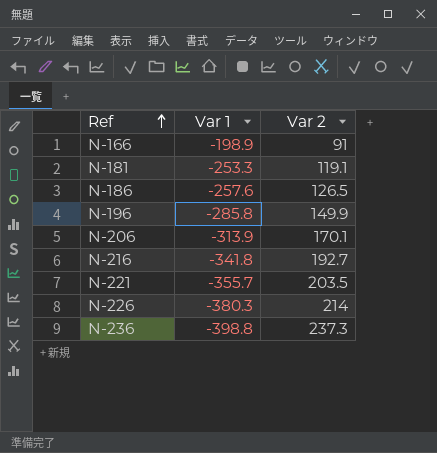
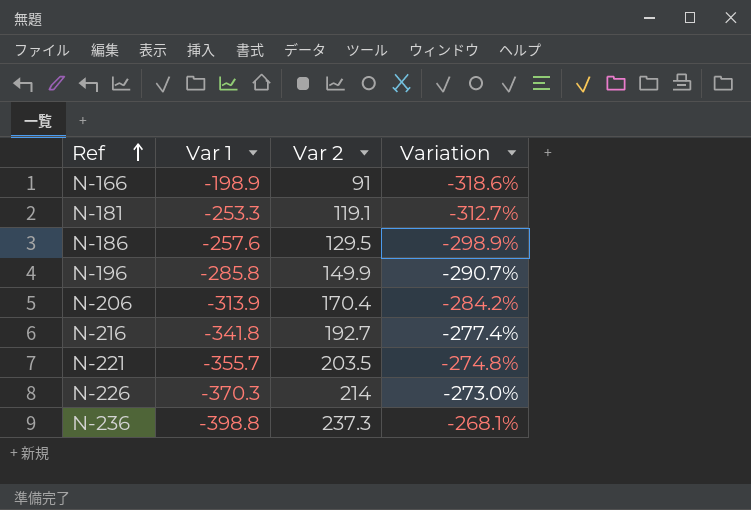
column Variation | formula: none -> ([Var 1] - [Var 2]) / [Var 2]
N-186 | Var 2: 126.5 -> 129.5
N-206 | Var 2: 170.1 -> 170.4
N-226 | Var 1: -380.3 -> -370.3

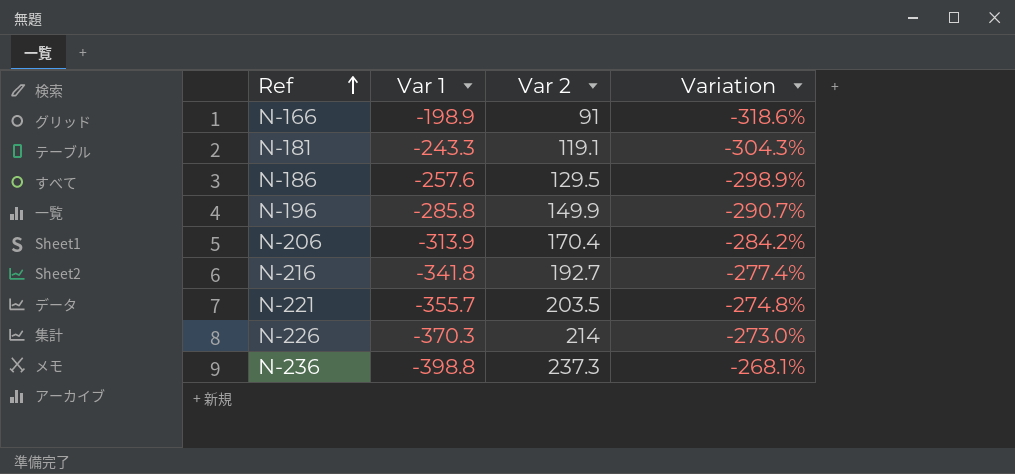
N-181 | Var 1: -253.3 -> -243.3
N-181 | Variation: -312.7% -> -304.3%

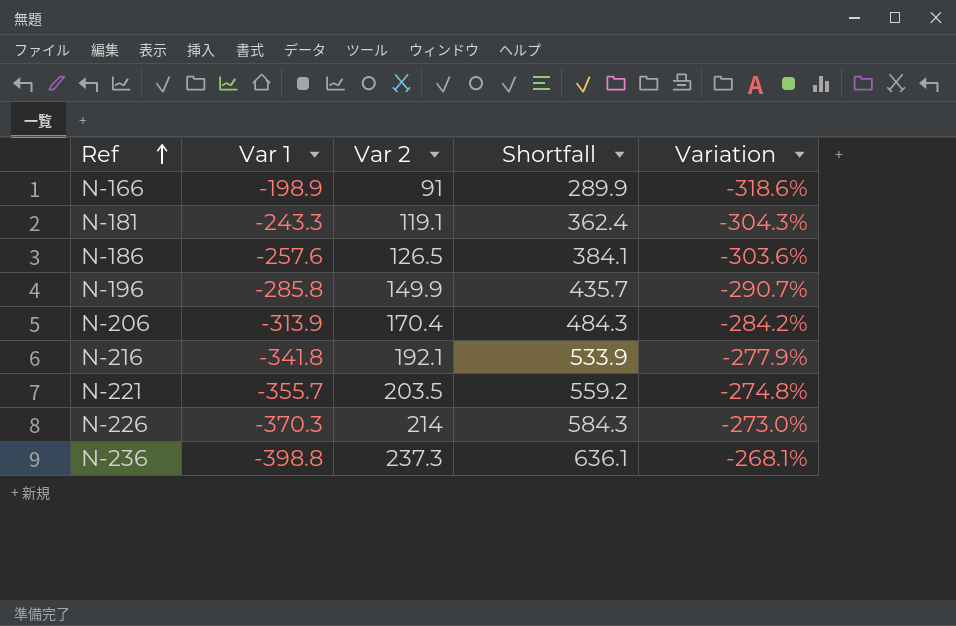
column Shortfall | formula: none -> [Var 2] - [Var 1]
N-186 | Var 2: 129.5 -> 126.5
N-186 | Variation: -298.9% -> -303.6%
N-216 | Var 2: 192.7 -> 192.1
N-216 | Variation: -277.4% -> -277.9%

